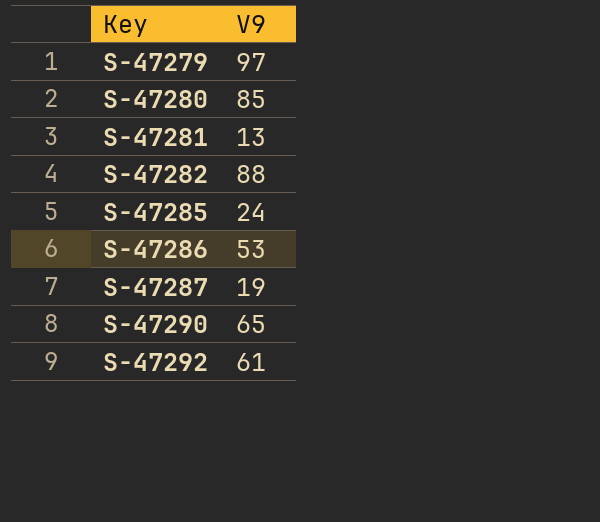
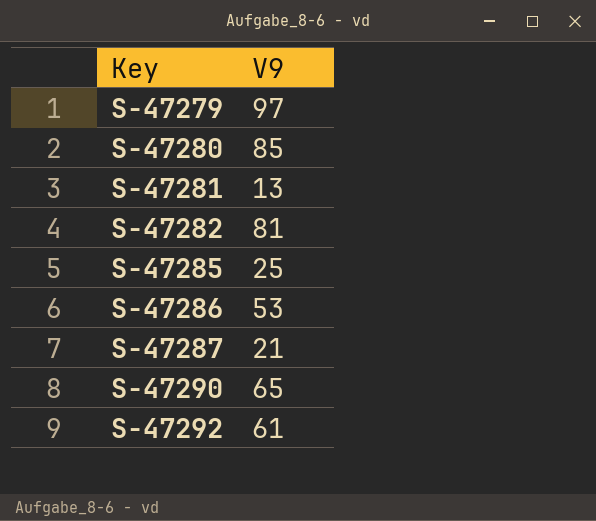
S-47282 | V9: 88 -> 81
S-47285 | V9: 24 -> 25
S-47287 | V9: 19 -> 21

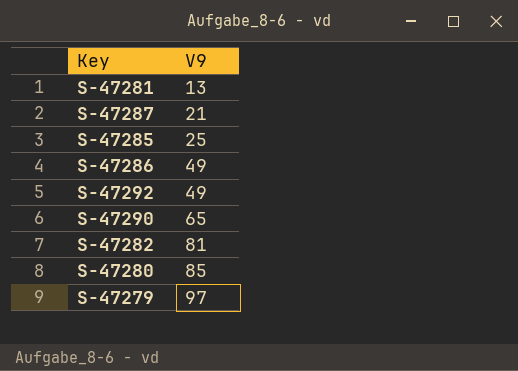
row order: Key ascending -> V9 ascending
S-47286 | V9: 53 -> 49
S-47292 | V9: 61 -> 49

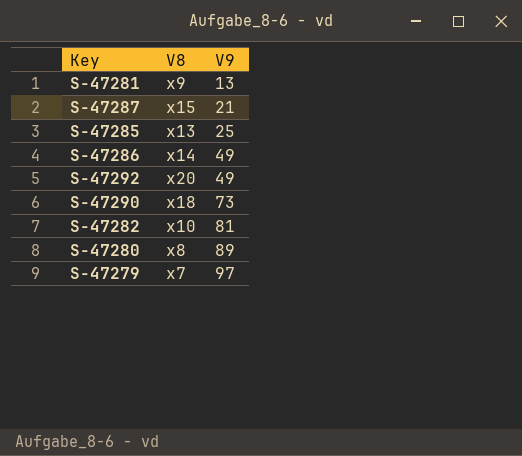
column V8 | position: none -> 2
S-47290 | V9: 65 -> 73
S-47280 | V9: 85 -> 89

